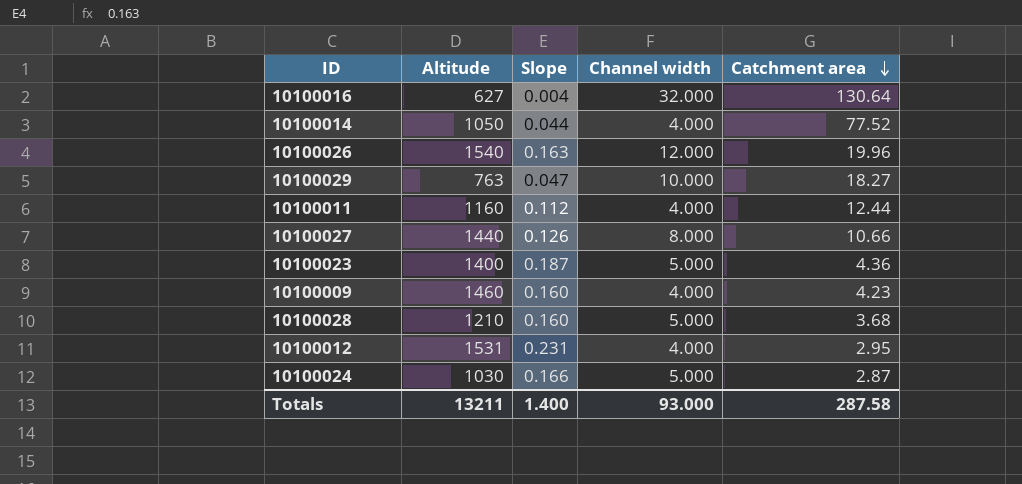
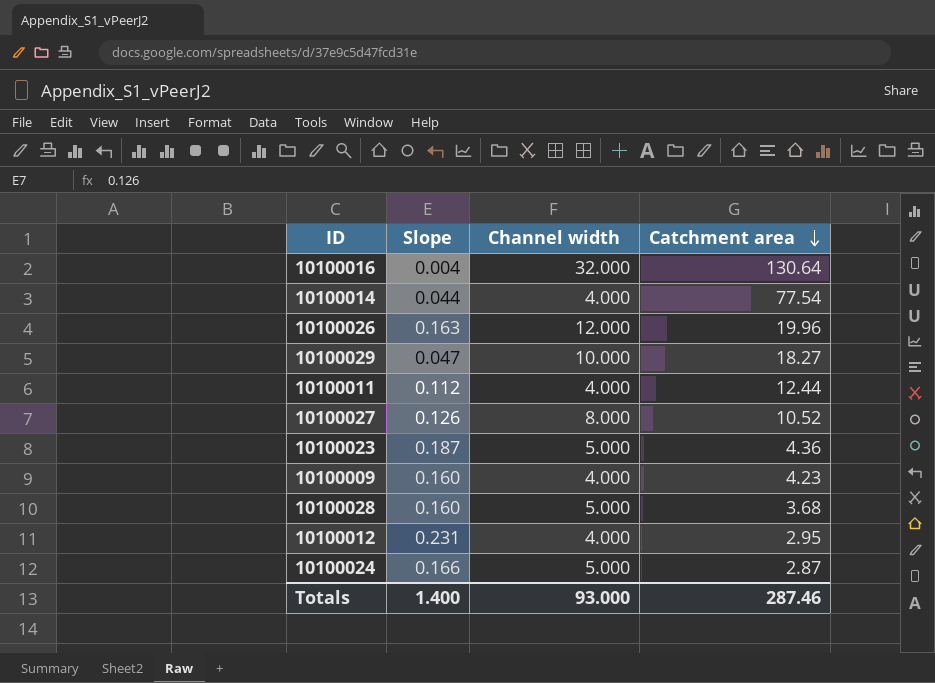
column Altitude | position: 2 -> none
10100014 | Catchment area: 77.52 -> 77.54
10100027 | Catchment area: 10.66 -> 10.52
Totals | Catchment area: 287.58 -> 287.46

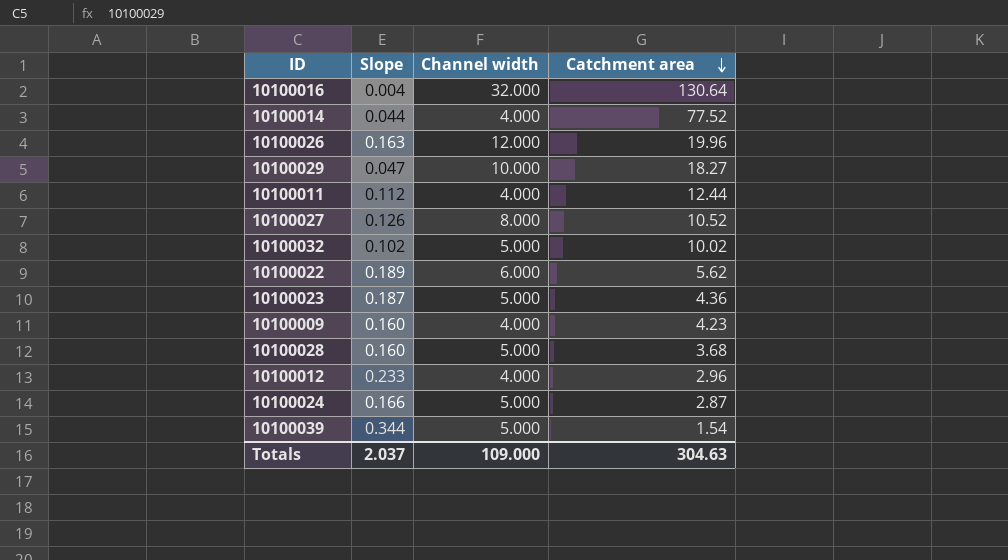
10100014 | Catchment area: 77.54 -> 77.52
row 10100032: none -> 0.102 | 5.000 | 10.02
row 10100022: none -> 0.189 | 6.000 | 5.62
10100012 | Slope: 0.231 -> 0.233
10100012 | Catchment area: 2.95 -> 2.96
row 10100039: none -> 0.344 | 5.000 | 1.54
Totals | Slope: 1.400 -> 2.037
Totals | Channel width: 93.000 -> 109.000
Totals | Catchment area: 287.46 -> 304.63

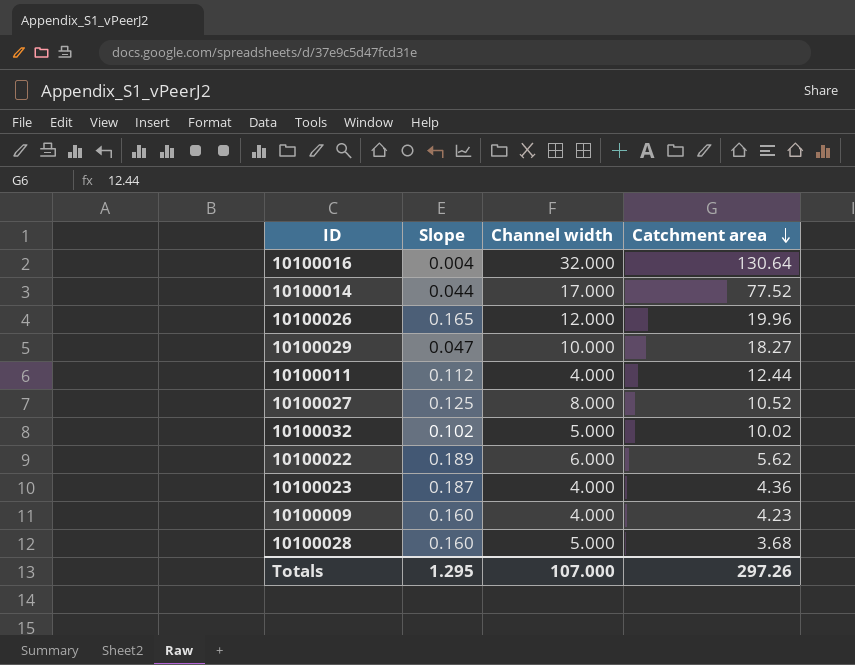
row 10100012: 0.233 | 4.000 | 2.96 -> none
row 10100024: 0.166 | 5.000 | 2.87 -> none
row 10100039: 0.344 | 5.000 | 1.54 -> none
10100014 | Channel width: 4.000 -> 17.000
10100026 | Slope: 0.163 -> 0.165
10100027 | Slope: 0.126 -> 0.125
10100023 | Channel width: 5.000 -> 4.000
Totals | Slope: 2.037 -> 1.295
Totals | Channel width: 109.000 -> 107.000
Totals | Catchment area: 304.63 -> 297.26

